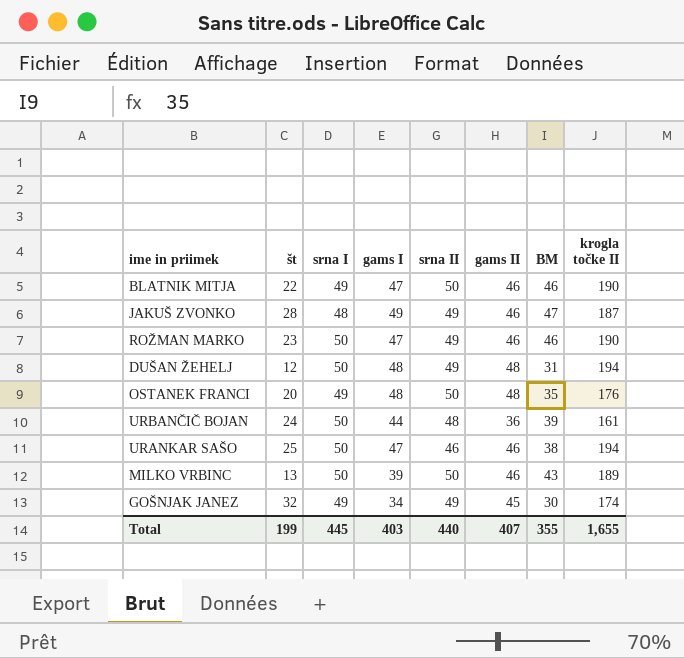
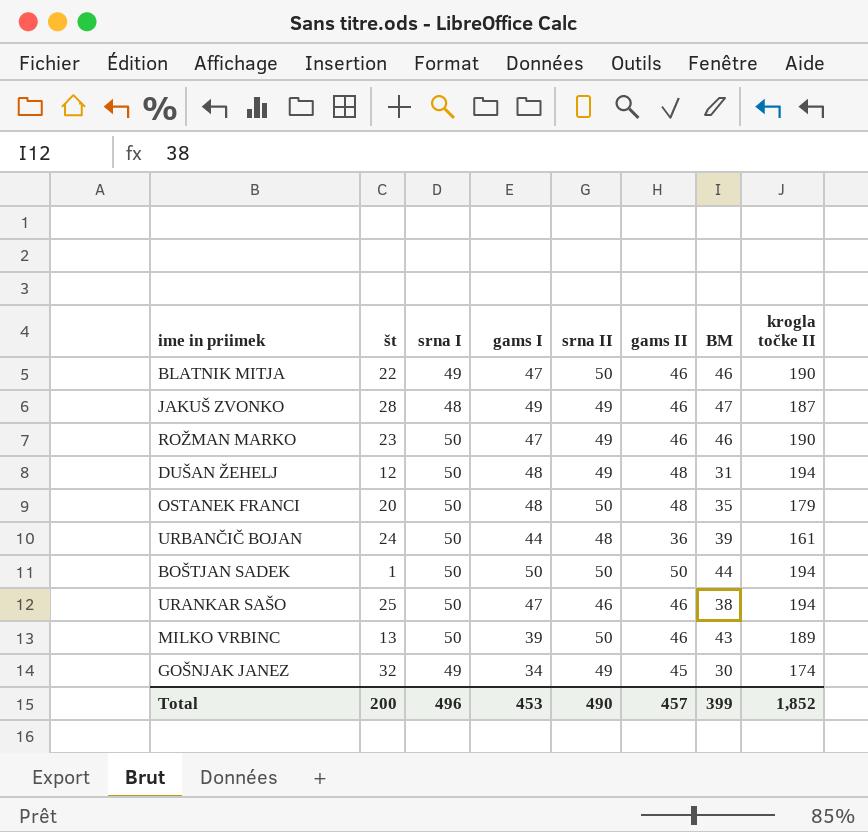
OSTANEK FRANCI | srna I: 49 -> 50
OSTANEK FRANCI | krogla točke II: 176 -> 179
row BOŠTJAN SADEK: none -> 1 | 50 | 50 | 50 | 50 | 44 | 194
Total | št: 199 -> 200
Total | srna I: 445 -> 496
Total | gams I: 403 -> 453
Total | srna II: 440 -> 490
Total | gams II: 407 -> 457
Total | BM: 355 -> 399
Total | krogla točke II: 1,655 -> 1,852

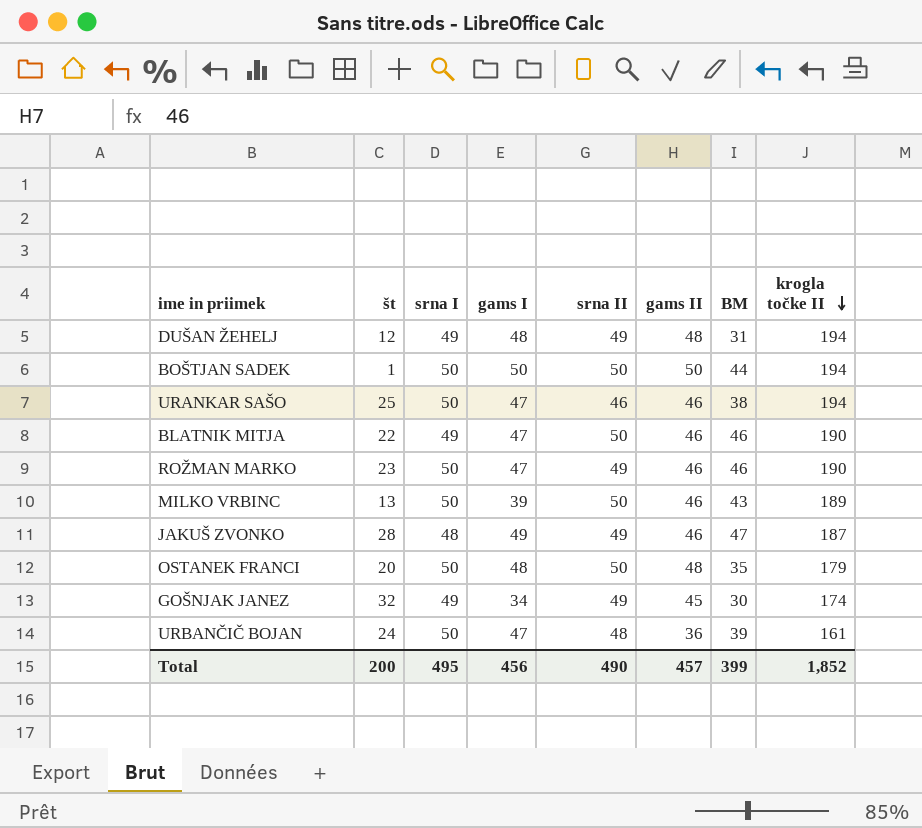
row order: none -> krogla točke II descending
DUŠAN ŽEHELJ | srna I: 50 -> 49
URBANČIČ BOJAN | gams I: 44 -> 47
Total | srna I: 496 -> 495
Total | gams I: 453 -> 456

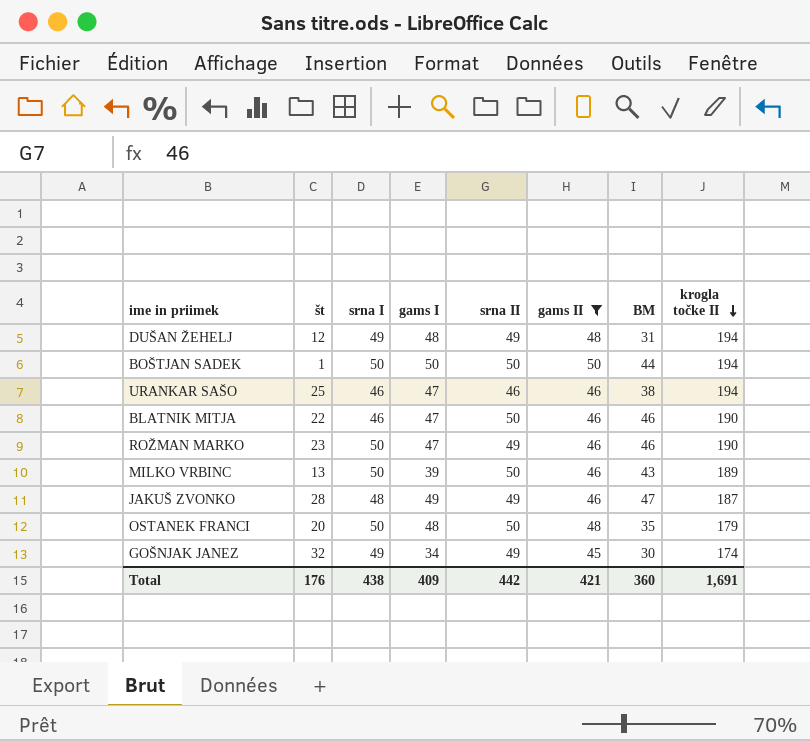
filter: none -> gams II != 36
URANKAR SAŠO | srna I: 50 -> 46
BLATNIK MITJA | srna I: 49 -> 46
Total | št: 200 -> 176
Total | srna I: 495 -> 438
Total | gams I: 456 -> 409
Total | srna II: 490 -> 442
Total | gams II: 457 -> 421
Total | BM: 399 -> 360
Total | krogla točke II: 1,852 -> 1,691

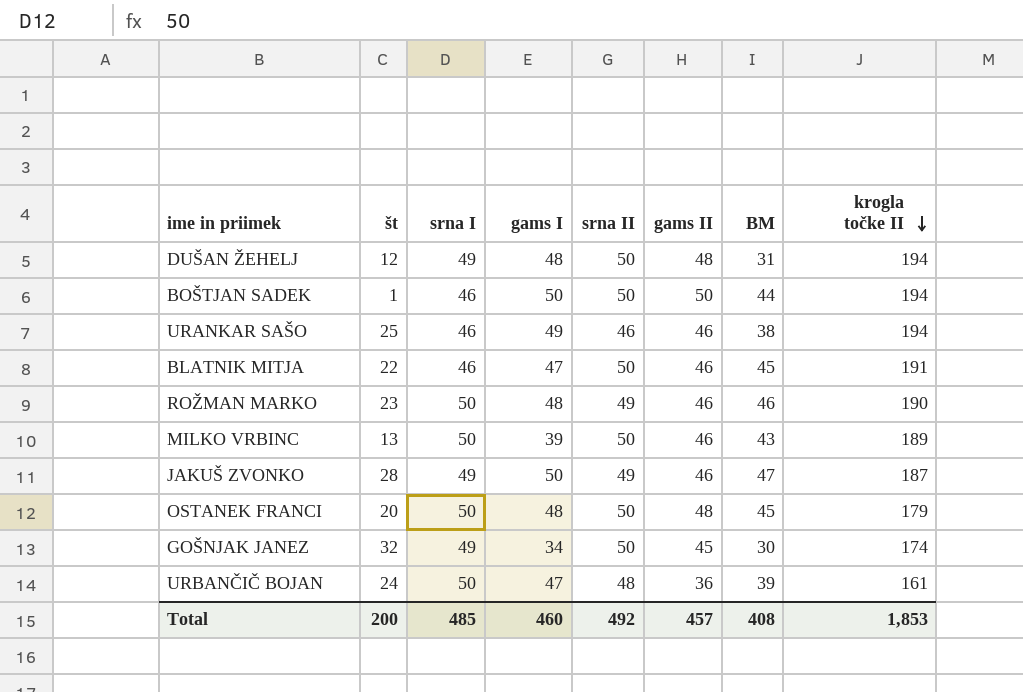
filter: gams II != 36 -> none
DUŠAN ŽEHELJ | srna II: 49 -> 50
BOŠTJAN SADEK | srna I: 50 -> 46
URANKAR SAŠO | gams I: 47 -> 49
BLATNIK MITJA | BM: 46 -> 45
BLATNIK MITJA | krogla točke II: 190 -> 191
ROŽMAN MARKO | gams I: 47 -> 48
JAKUŠ ZVONKO | srna I: 48 -> 49
JAKUŠ ZVONKO | gams I: 49 -> 50
OSTANEK FRANCI | BM: 35 -> 45
GOŠNJAK JANEZ | srna II: 49 -> 50
Total | št: 176 -> 200
Total | srna I: 438 -> 485
Total | gams I: 409 -> 460
Total | srna II: 442 -> 492
Total | gams II: 421 -> 457
Total | BM: 360 -> 408
Total | krogla točke II: 1,691 -> 1,853

